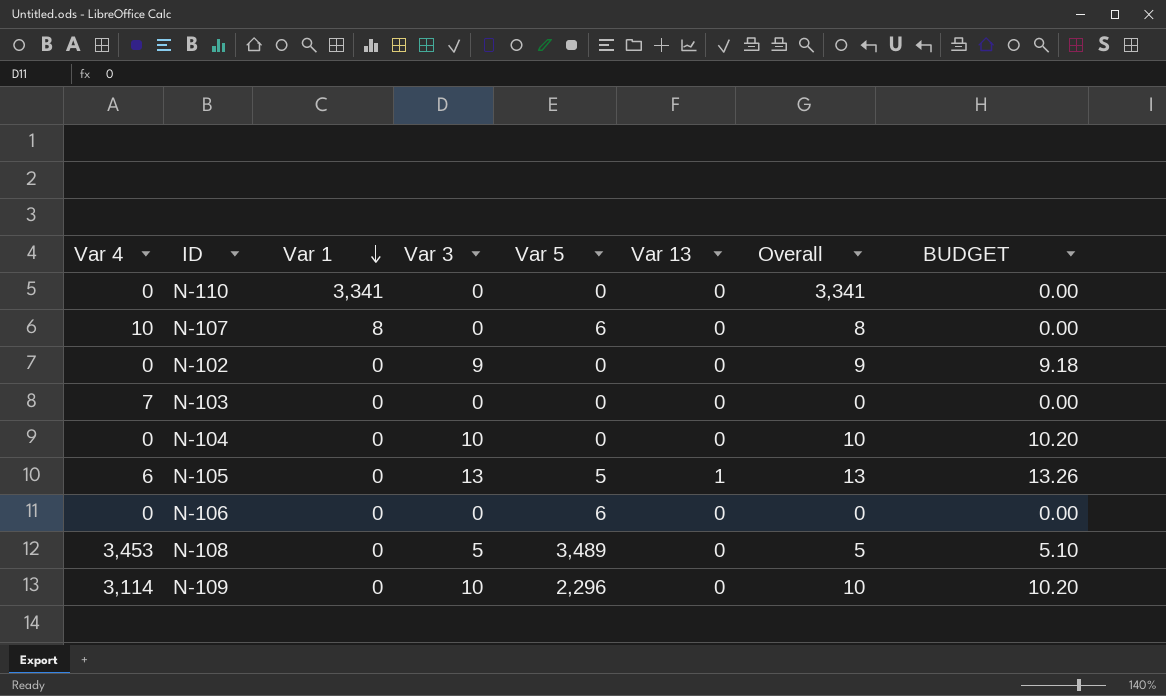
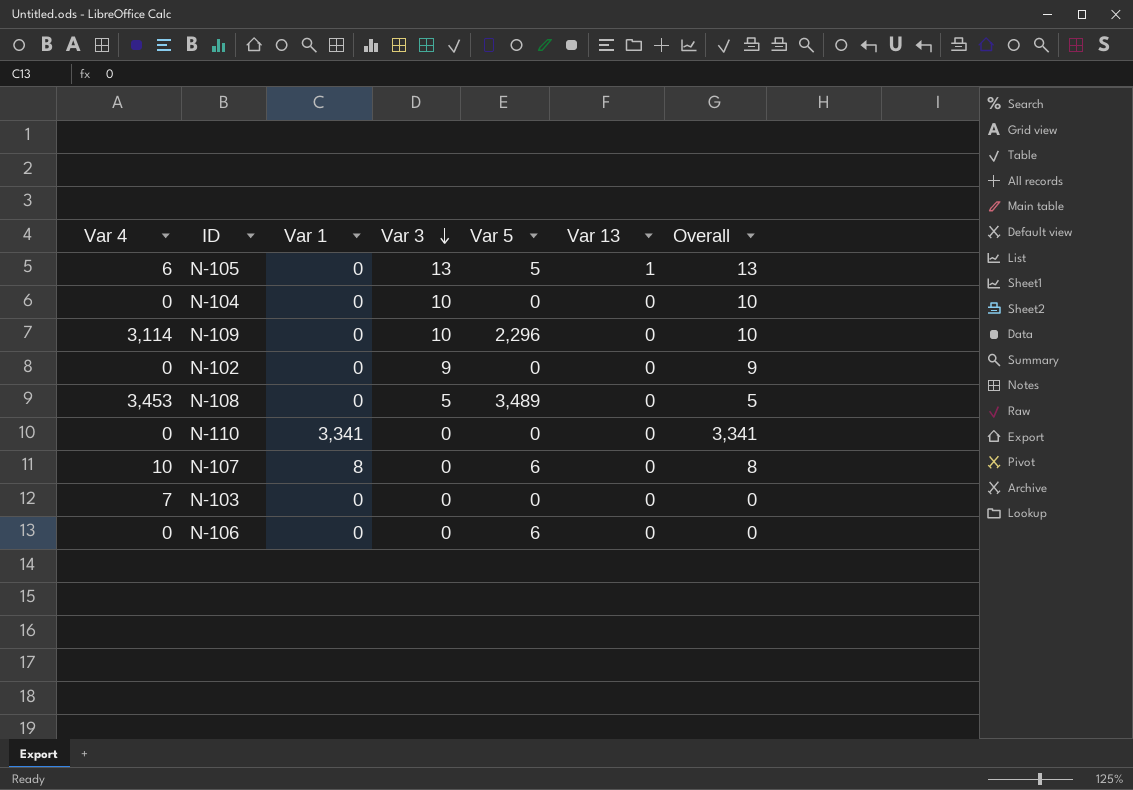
row order: Var 1 descending -> Var 3 descending
column BUDGET | formula: [Var 3] * 1.02 -> none

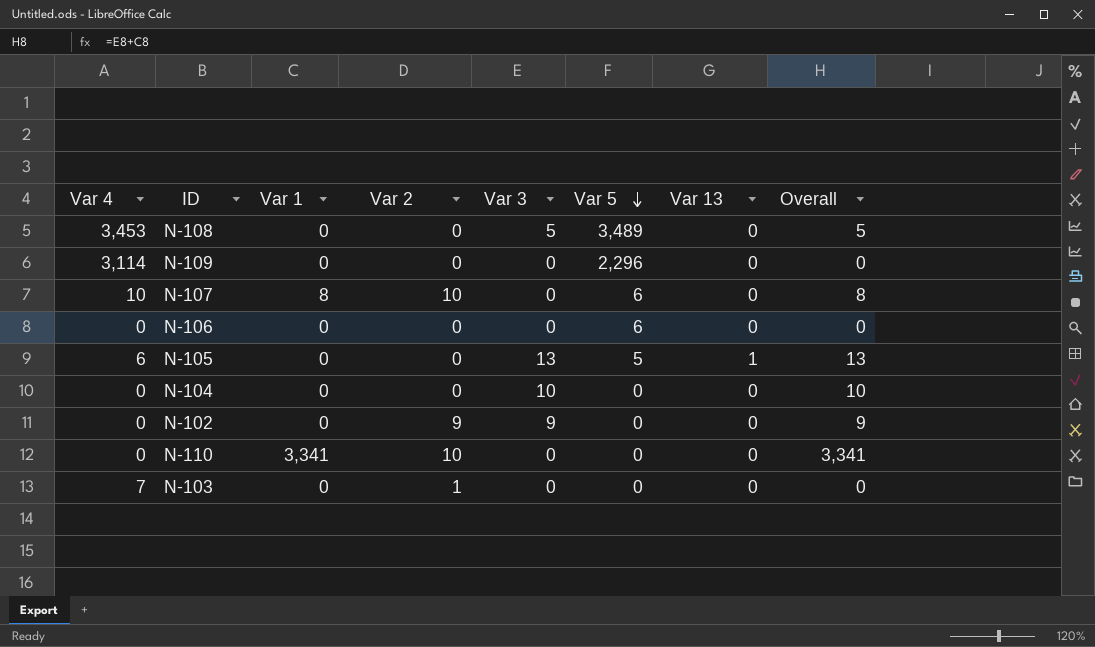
row order: Var 3 descending -> Var 5 descending
column Var 2 | position: none -> 4
N-109 | Var 3: 10 -> 0
N-109 | Overall: 10 -> 0

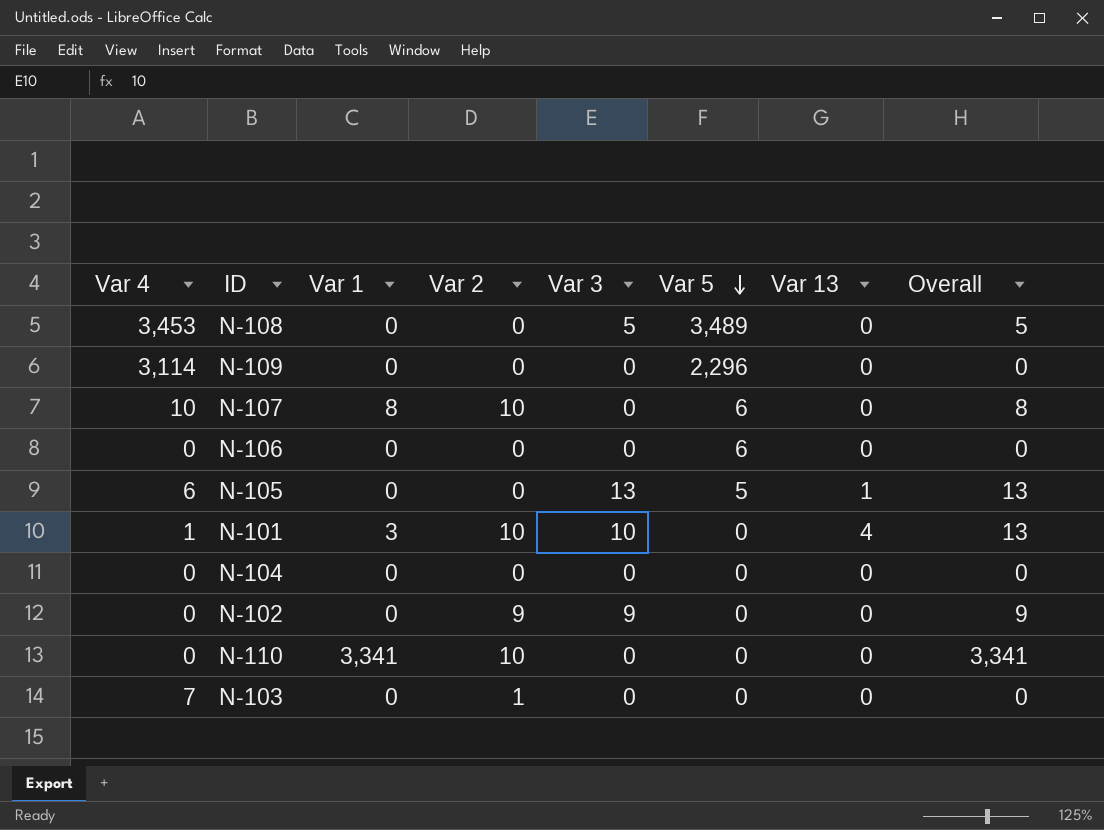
row N-101: none -> 1 | 3 | 10 | 10 | 0 | 4 | 13
N-104 | Var 3: 10 -> 0
N-104 | Overall: 10 -> 0

